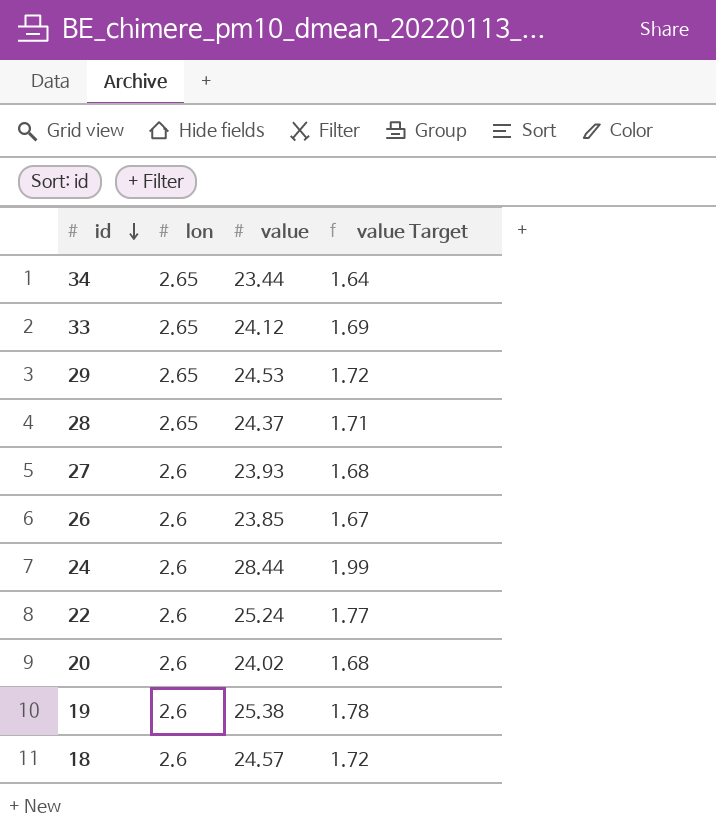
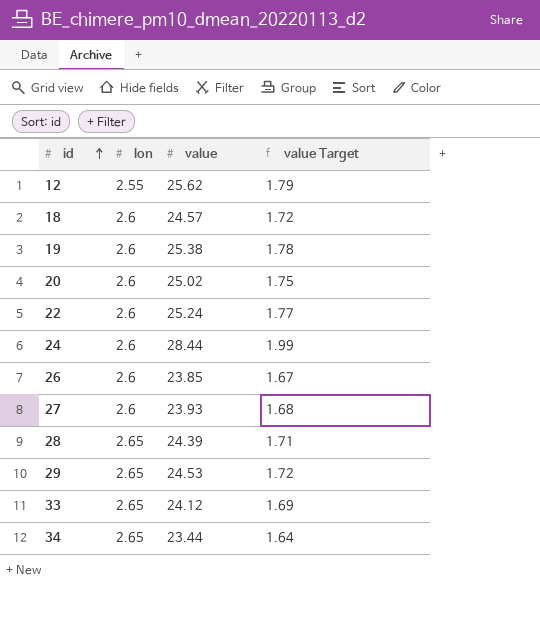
row order: id descending -> id ascending
row 12: none -> 2.55 | 25.62 | 1.79
20 | value: 24.02 -> 25.02
20 | value Target: 1.68 -> 1.75
28 | value: 24.37 -> 24.39

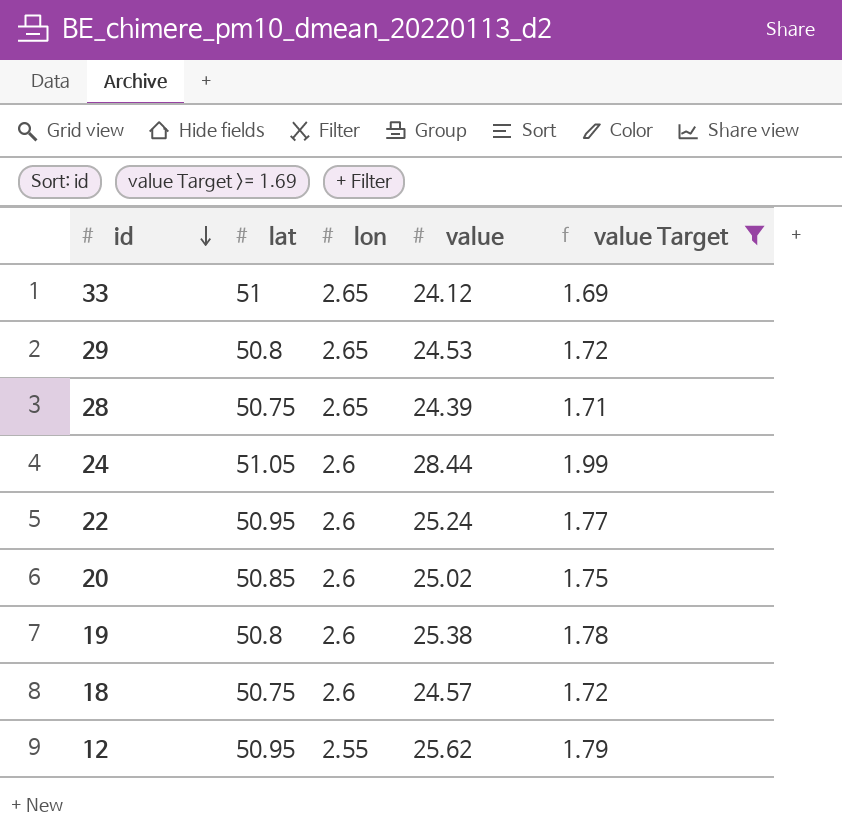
filter: none -> value Target >= 1.69
row order: id ascending -> id descending
column lat | position: none -> 2

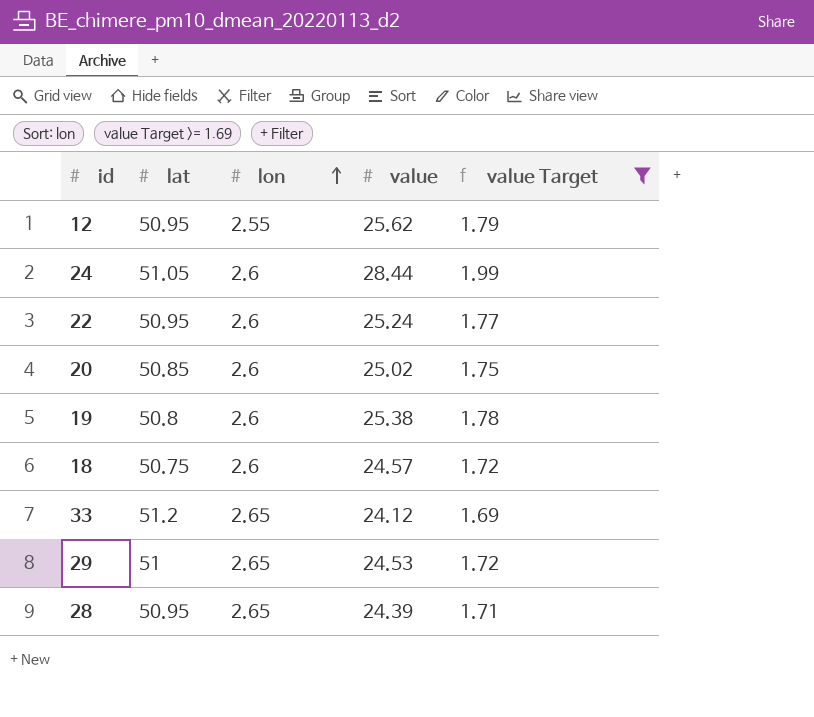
row order: id descending -> lon ascending
33 | lat: 51 -> 51.2
29 | lat: 50.8 -> 51
28 | lat: 50.75 -> 50.95

